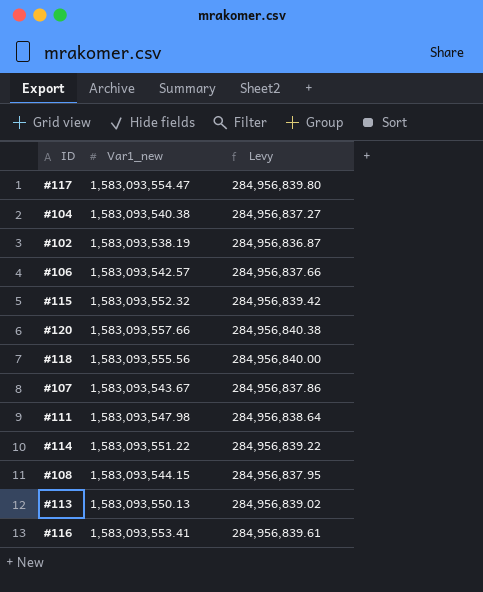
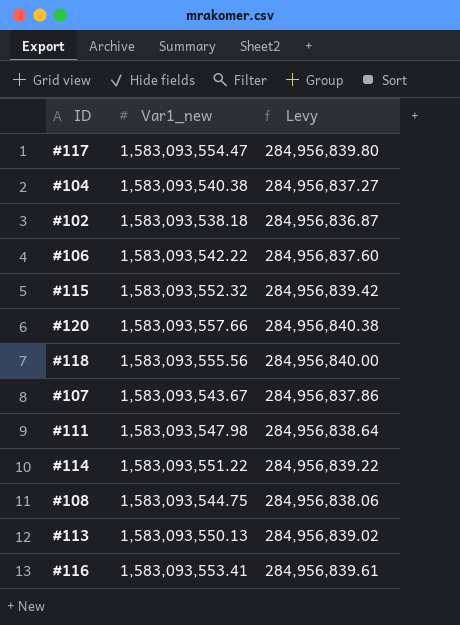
#102 | Var1_new: 1,583,093,538.19 -> 1,583,093,538.18
#106 | Var1_new: 1,583,093,542.57 -> 1,583,093,542.22
#106 | Levy: 284,956,837.66 -> 284,956,837.60
#108 | Var1_new: 1,583,093,544.15 -> 1,583,093,544.75
#108 | Levy: 284,956,837.95 -> 284,956,838.06

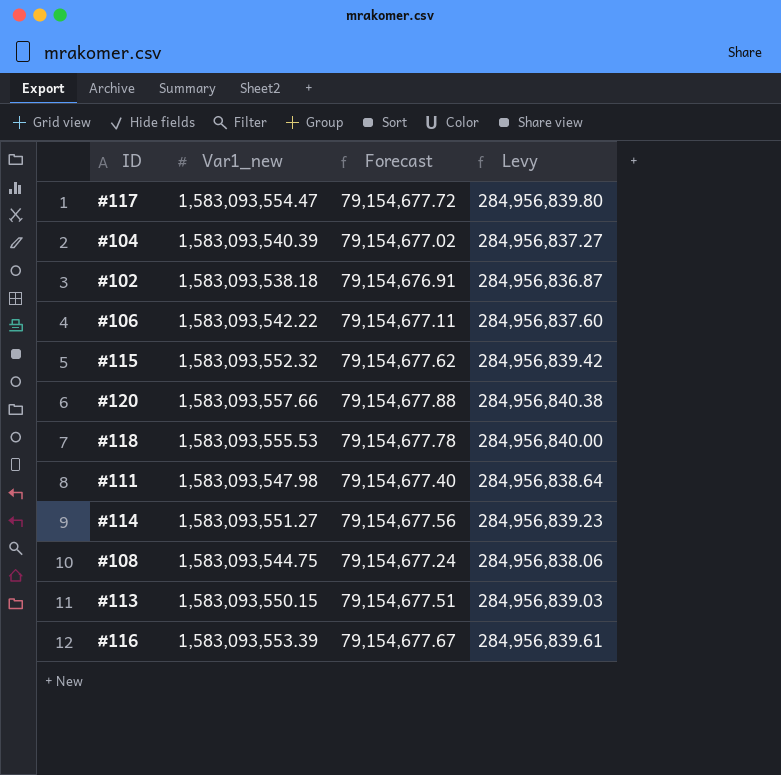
column Forecast | formula: none -> [Var1_new] * 0.05
row #107: 1,583,093,543.67 | 284,956,837.86 -> none
#104 | Var1_new: 1,583,093,540.38 -> 1,583,093,540.39
#118 | Var1_new: 1,583,093,555.56 -> 1,583,093,555.53
#114 | Var1_new: 1,583,093,551.22 -> 1,583,093,551.27
#114 | Levy: 284,956,839.22 -> 284,956,839.23
#113 | Var1_new: 1,583,093,550.13 -> 1,583,093,550.15
#113 | Levy: 284,956,839.02 -> 284,956,839.03
#116 | Var1_new: 1,583,093,553.41 -> 1,583,093,553.39

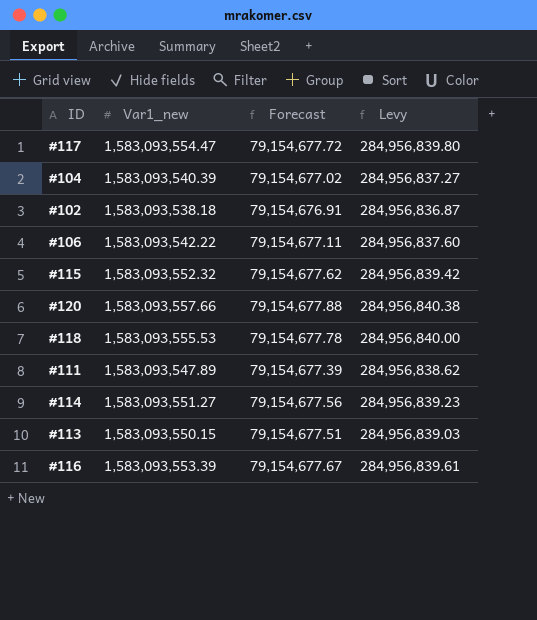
row #108: 1,583,093,544.75 | 79,154,677.24 | 284,956,838.06 -> none
#111 | Var1_new: 1,583,093,547.98 -> 1,583,093,547.89
#111 | Forecast: 79,154,677.40 -> 79,154,677.39
#111 | Levy: 284,956,838.64 -> 284,956,838.62

